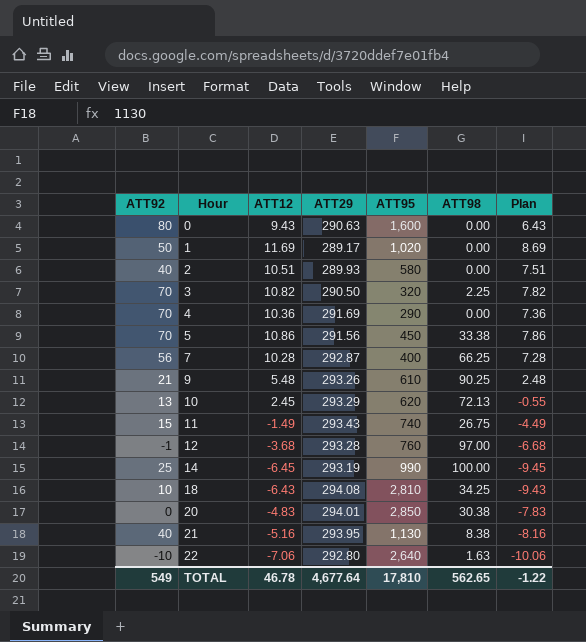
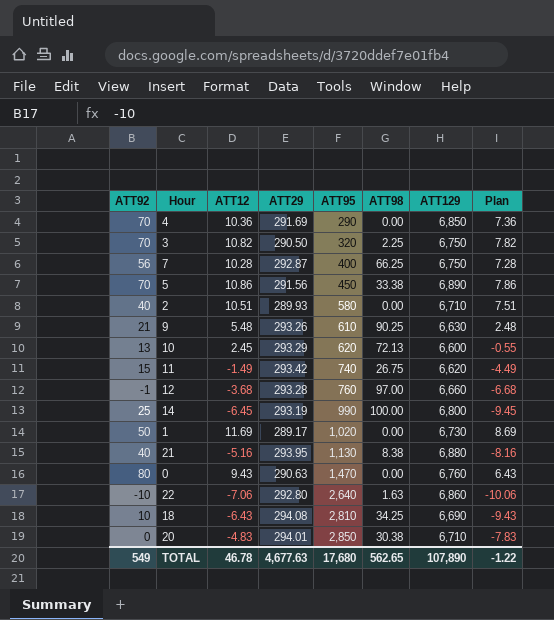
row order: Hour ascending -> ATT95 ascending
column ATT129 | position: none -> 7
11 | ATT29: 293.43 -> 293.42
0 | ATT95: 1,600 -> 1,470
TOTAL | ATT29: 4,677.64 -> 4,677.63
TOTAL | ATT95: 17,810 -> 17,680

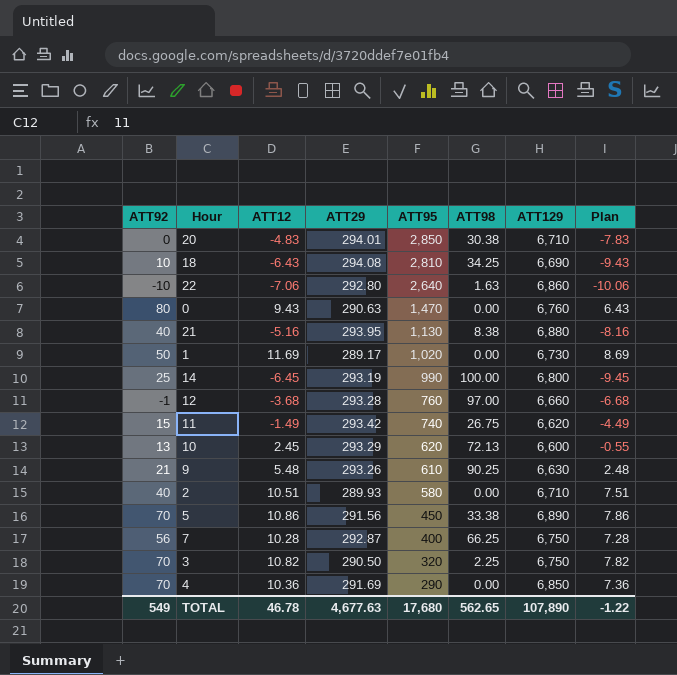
row order: ATT95 ascending -> ATT95 descending

